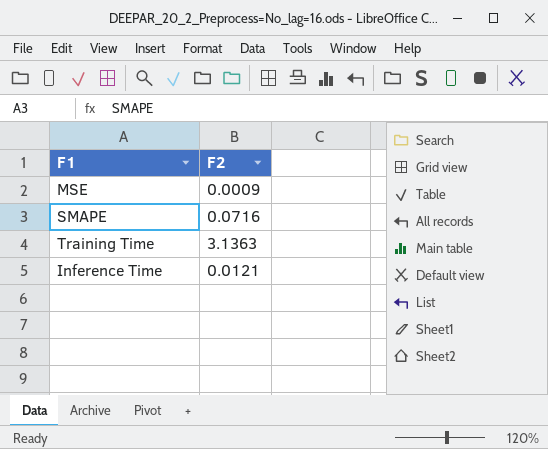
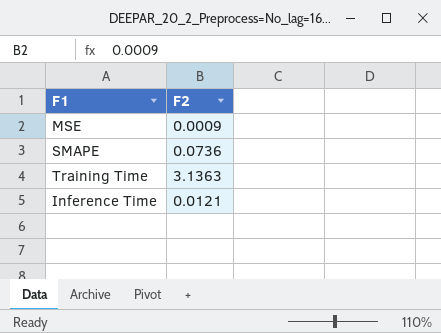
SMAPE | F2: 0.0716 -> 0.0736

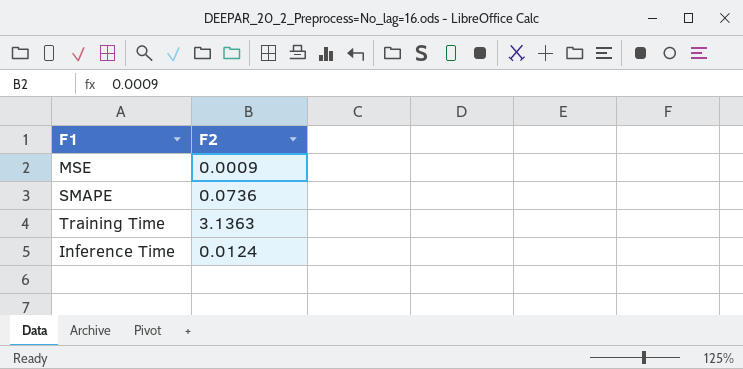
Inference Time | F2: 0.0121 -> 0.0124

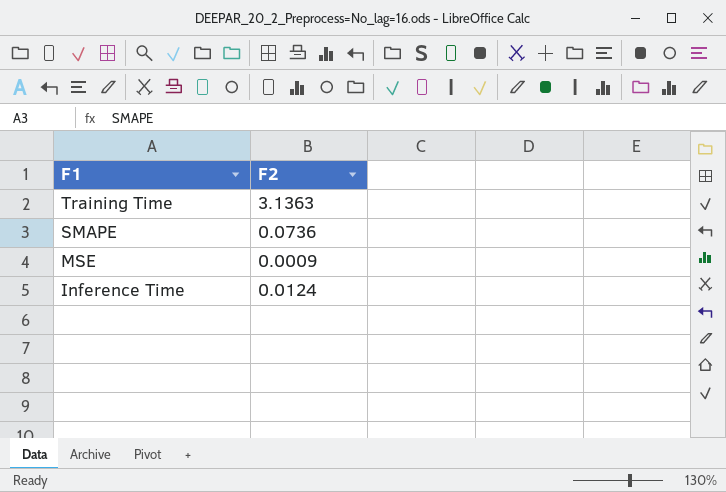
row order: none -> F1 descending

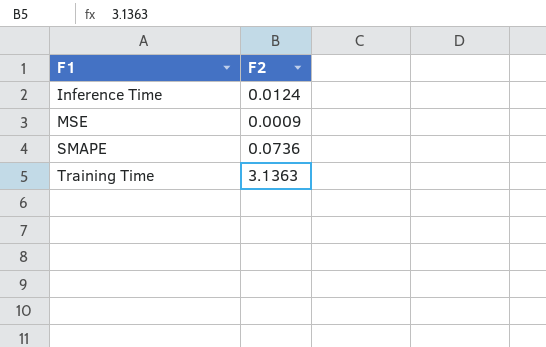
row order: F1 descending -> F1 ascending

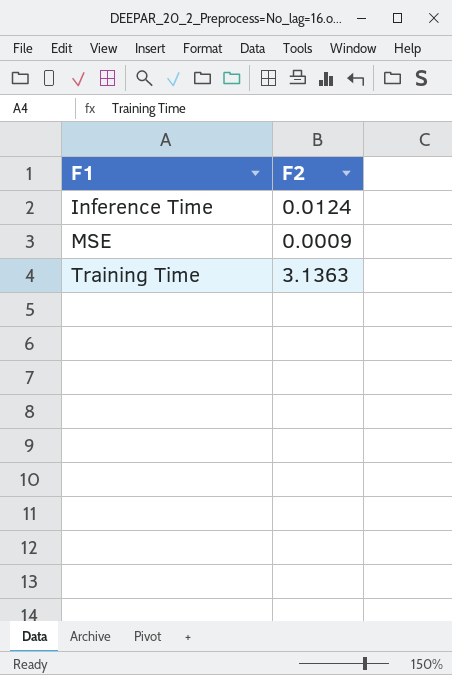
row SMAPE: 0.0736 -> none

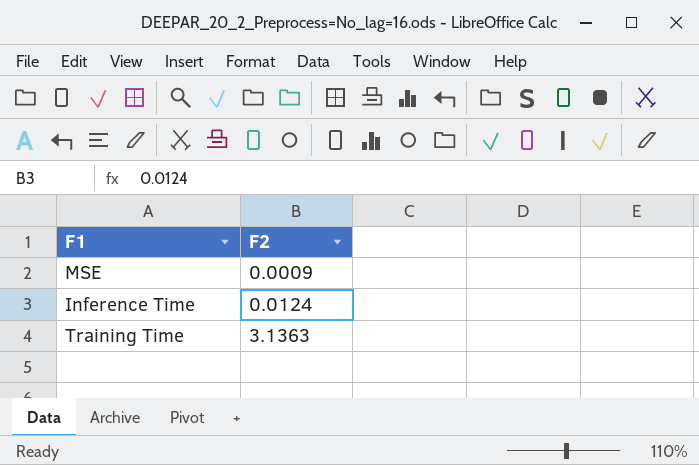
row order: F1 ascending -> F2 ascending

